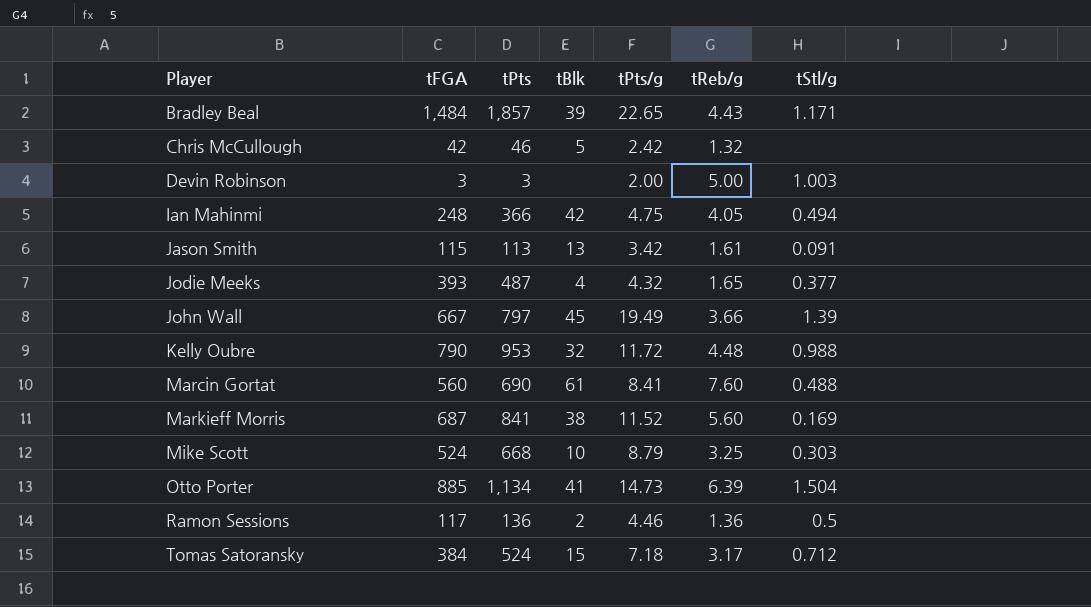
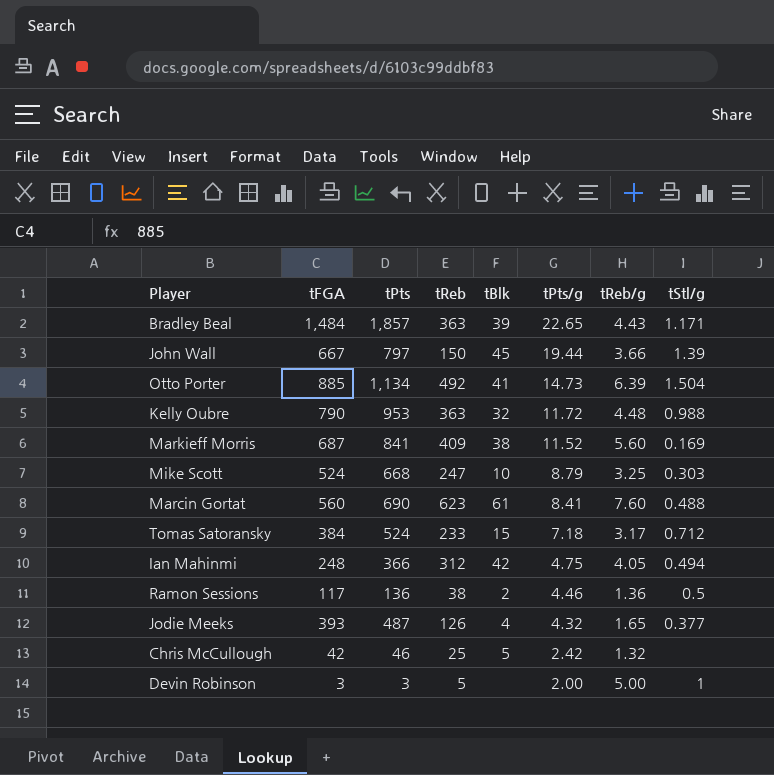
row order: Player ascending -> tPts/g descending
column tReb | position: none -> 4
row Jason Smith: 115 | 113 | 13 | 3.42 | 1.61 | 0.091 -> none
John Wall | tPts/g: 19.49 -> 19.44
Devin Robinson | tStl/g: 1.003 -> 1

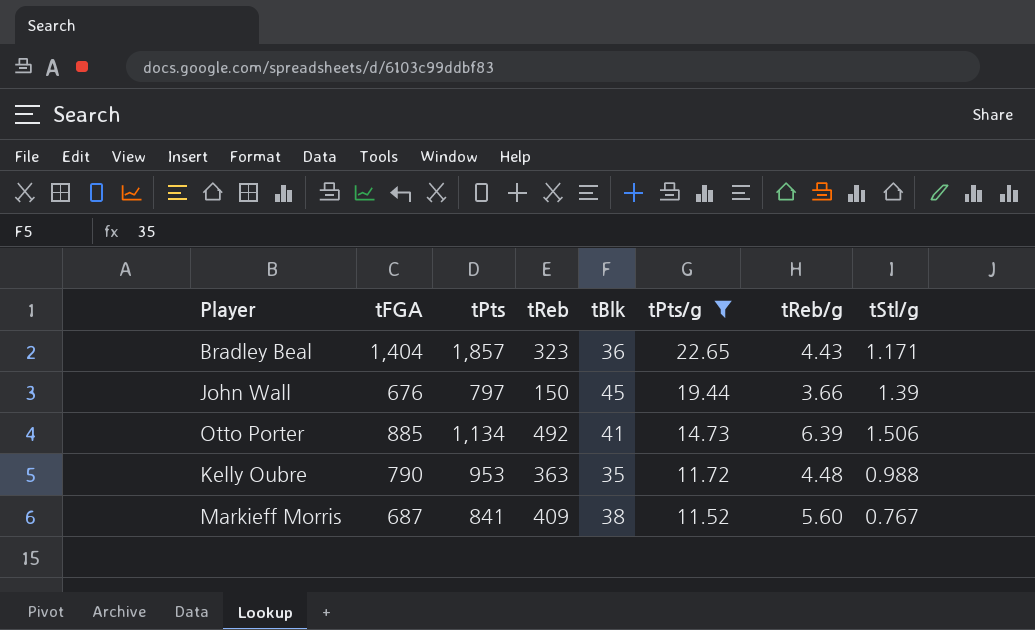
filter: none -> tPts/g >= 11.52
Bradley Beal | tFGA: 1,484 -> 1,404
Bradley Beal | tReb: 363 -> 323
Bradley Beal | tBlk: 39 -> 36
John Wall | tFGA: 667 -> 676
Otto Porter | tStl/g: 1.504 -> 1.506
Kelly Oubre | tBlk: 32 -> 35
Markieff Morris | tStl/g: 0.169 -> 0.767

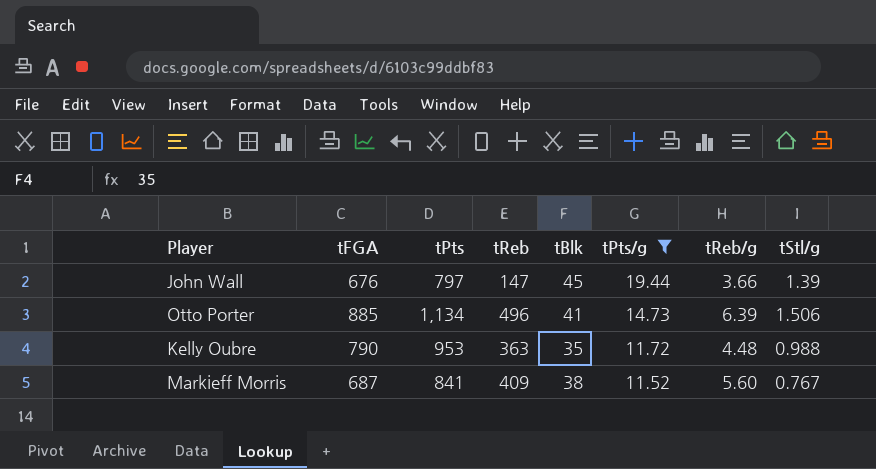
row Bradley Beal: 1,404 | 1,857 | 323 | 36 | 22.65 | 4.43 | 1.171 -> none
John Wall | tReb: 150 -> 147
Otto Porter | tReb: 492 -> 496

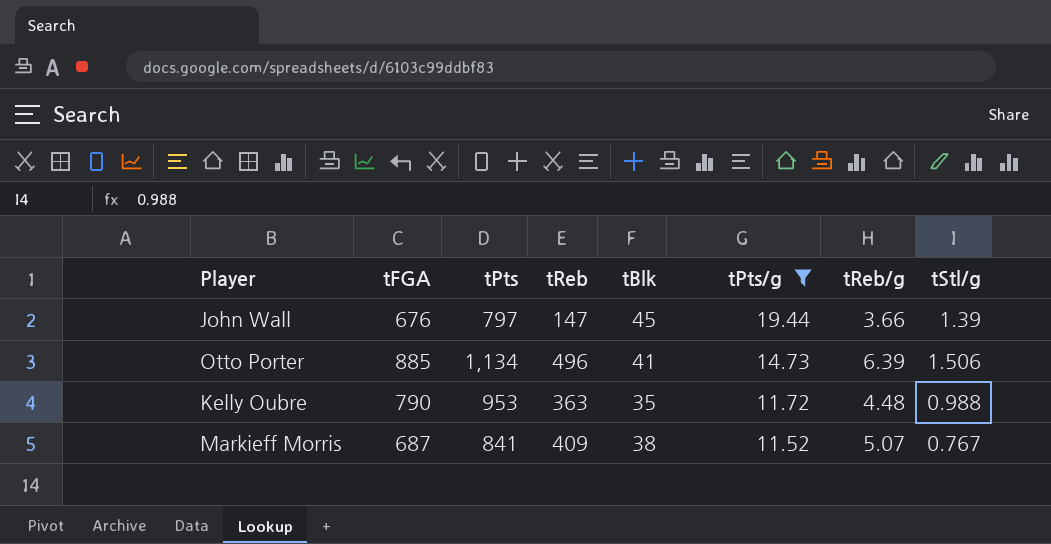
Markieff Morris | tReb/g: 5.60 -> 5.07

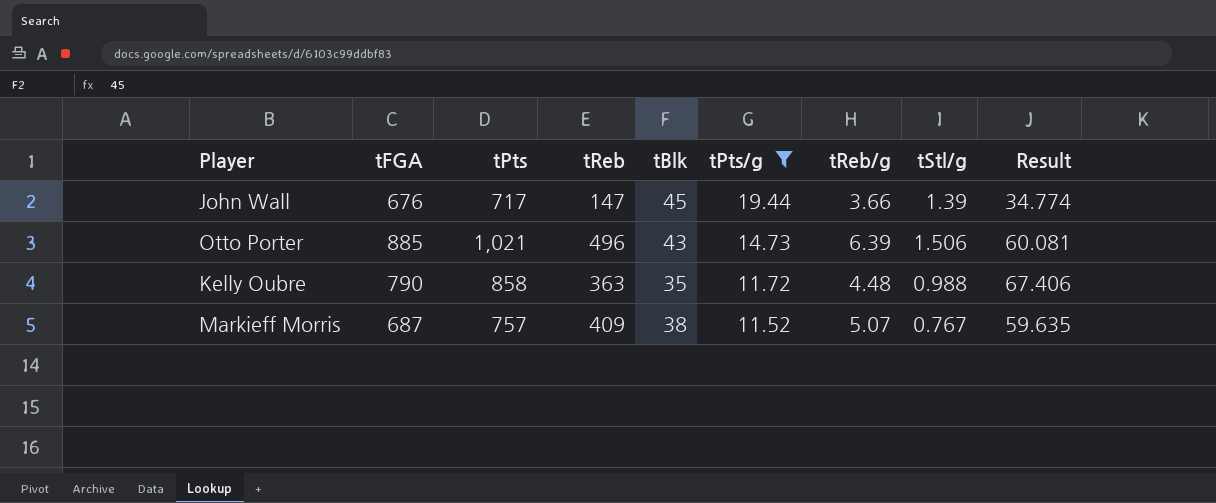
column Result | formula: none -> [tFGA] / [tPts/g]
John Wall | tPts: 797 -> 717
Otto Porter | tPts: 1,134 -> 1,021
Otto Porter | tBlk: 41 -> 43
Kelly Oubre | tPts: 953 -> 858
Markieff Morris | tPts: 841 -> 757

